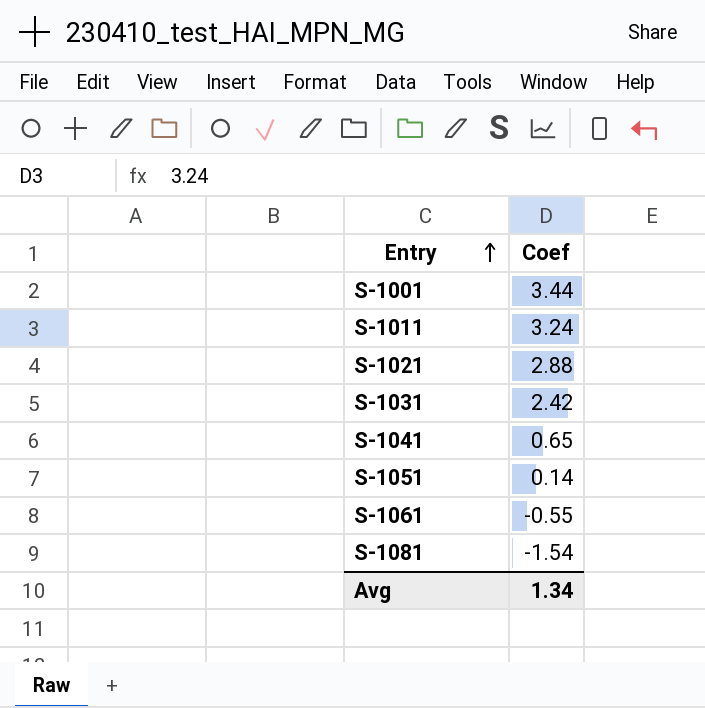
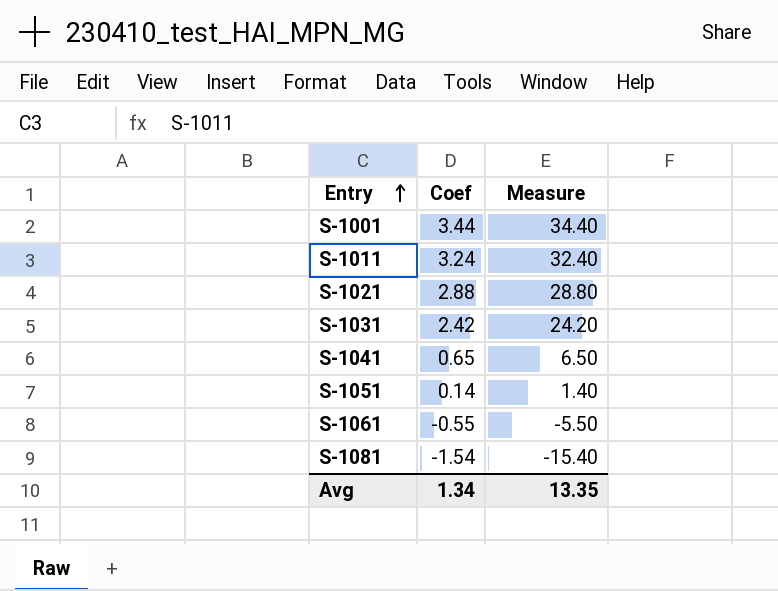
column Measure | formula: none -> [Coef] * 10

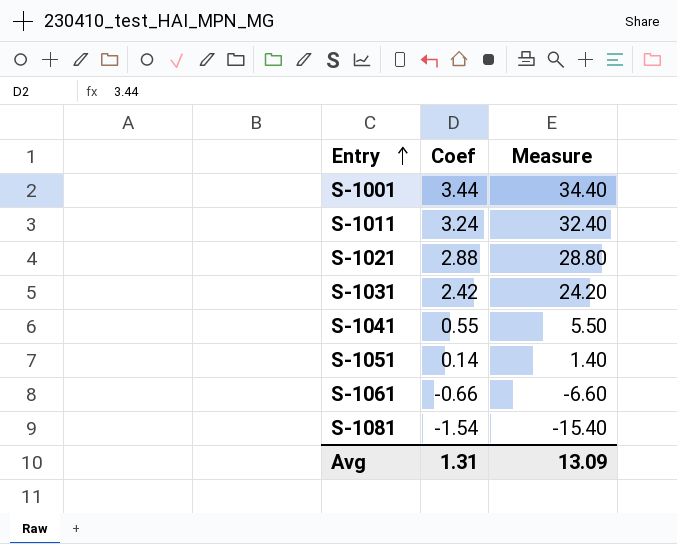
S-1041 | Coef: 0.65 -> 0.55
S-1041 | Measure: 6.50 -> 5.50
S-1061 | Coef: -0.55 -> -0.66
S-1061 | Measure: -5.50 -> -6.60
Avg | Coef: 1.34 -> 1.31
Avg | Measure: 13.35 -> 13.09

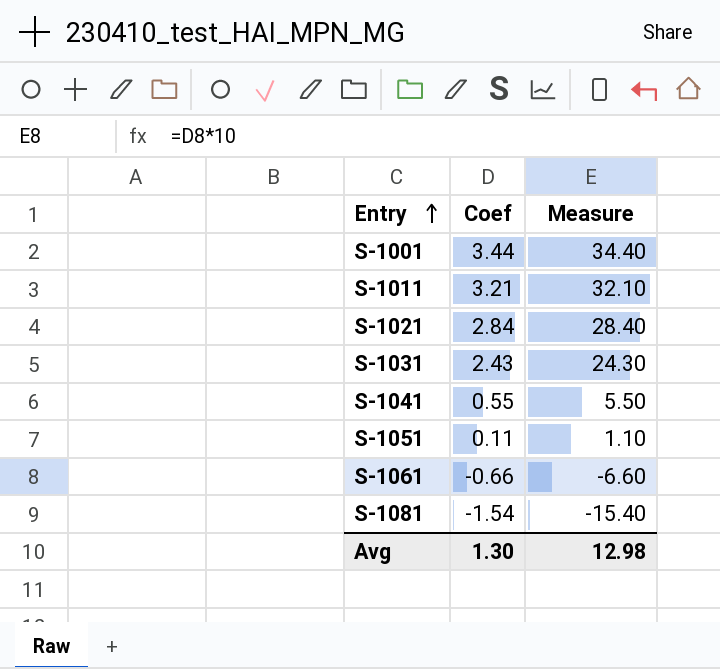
S-1011 | Coef: 3.24 -> 3.21
S-1011 | Measure: 32.40 -> 32.10
S-1021 | Coef: 2.88 -> 2.84
S-1021 | Measure: 28.80 -> 28.40
S-1031 | Coef: 2.42 -> 2.43
S-1031 | Measure: 24.20 -> 24.30
S-1051 | Coef: 0.14 -> 0.11
S-1051 | Measure: 1.40 -> 1.10
Avg | Coef: 1.31 -> 1.30
Avg | Measure: 13.09 -> 12.98

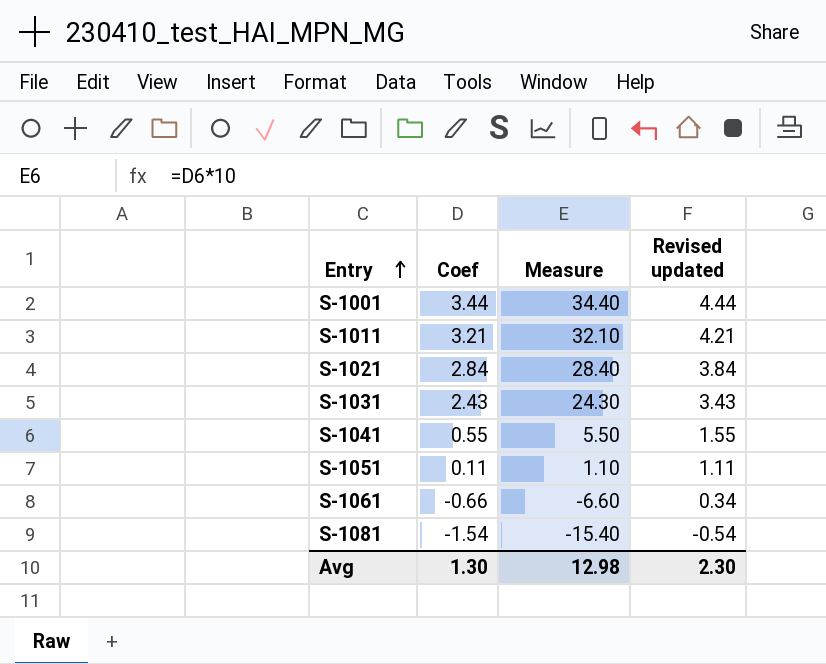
column Revised updated | formula: none -> [Coef] + 1

